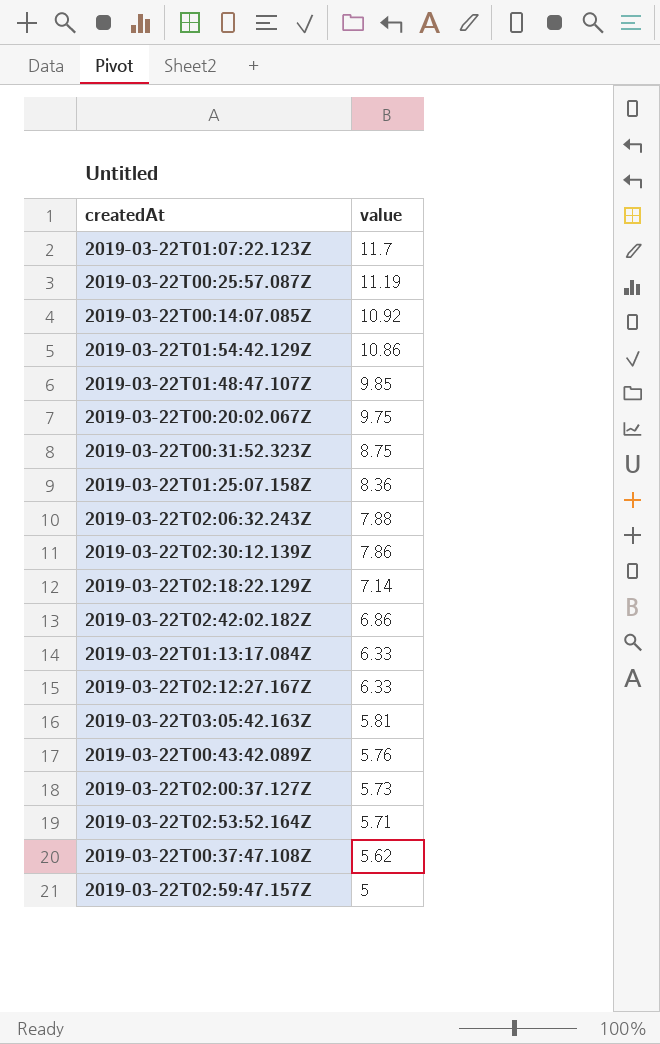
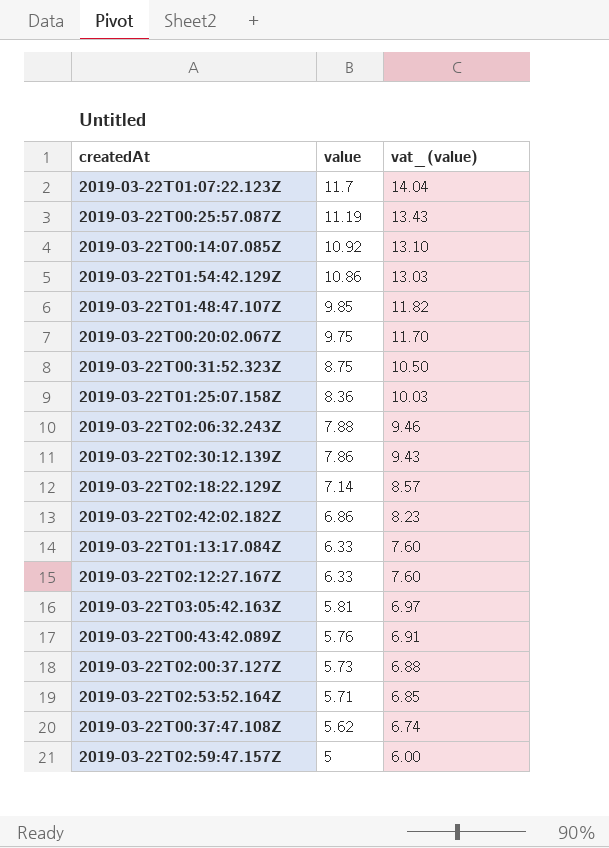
column vat_(value) | formula: none -> [value] * 1.2

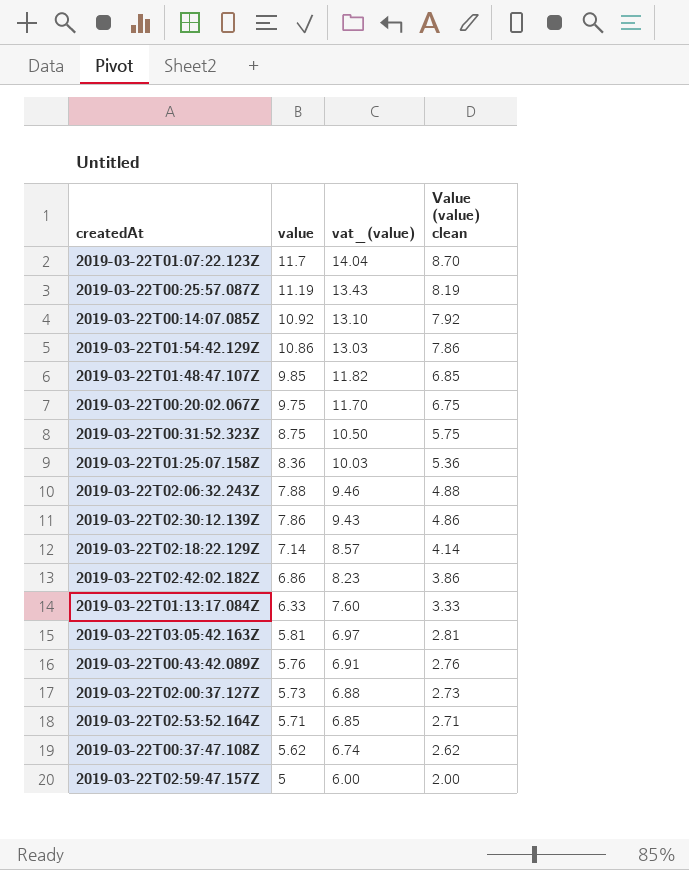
column Value (value) clean | formula: none -> [value] - 3
row 2019-03-22T02:12:27.167Z: 6.33 | 7.60 -> none

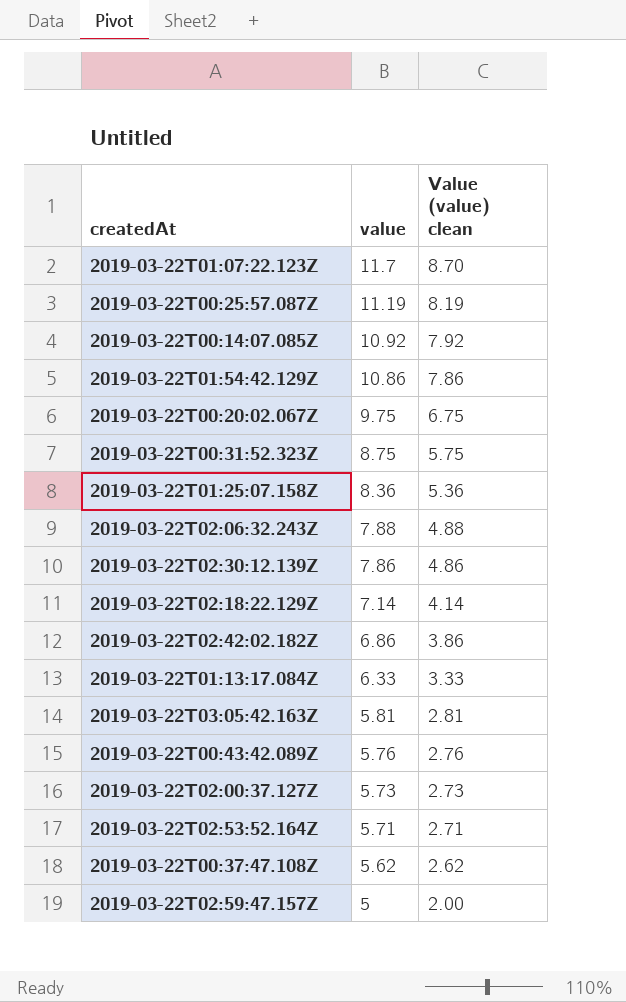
column vat_(value) | formula: [value] * 1.2 -> none
row 2019-03-22T01:48:47.107Z: 9.85 | 11.82 | 6.85 -> none

